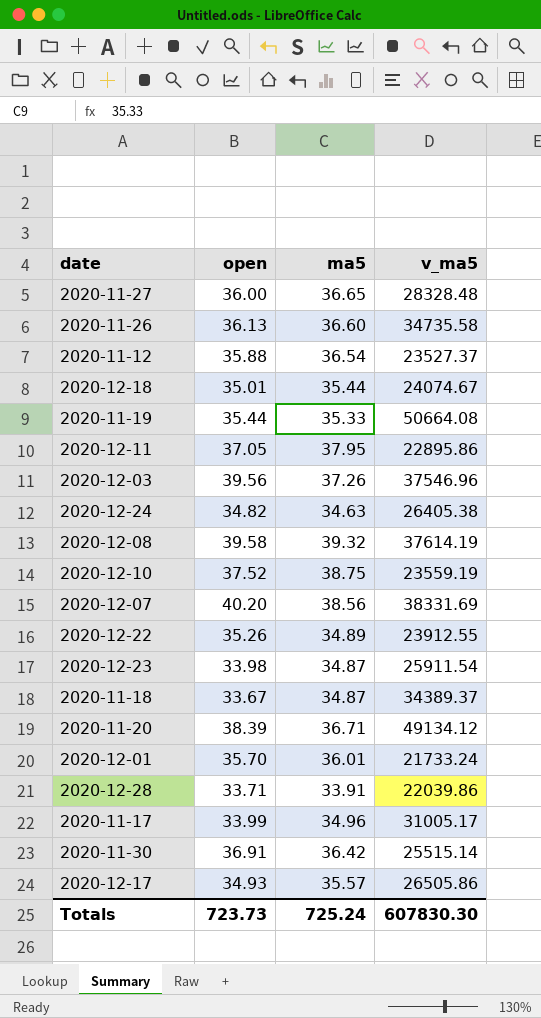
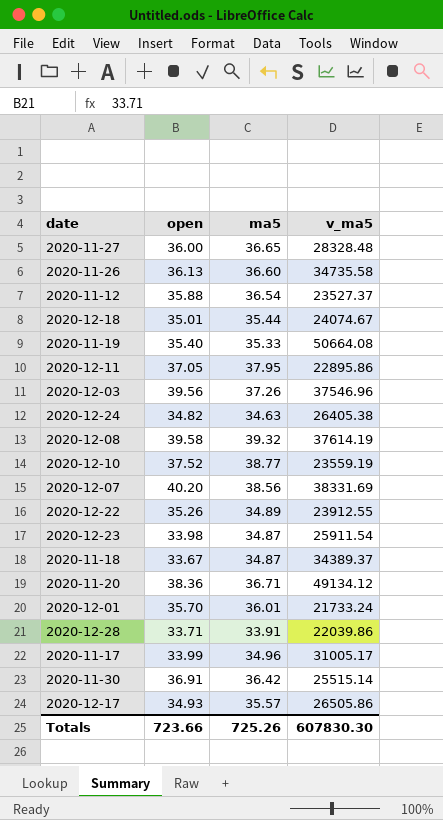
2020-11-19 | open: 35.44 -> 35.40
2020-12-10 | ma5: 38.75 -> 38.77
2020-11-20 | open: 38.39 -> 38.36
Totals | open: 723.73 -> 723.66
Totals | ma5: 725.24 -> 725.26

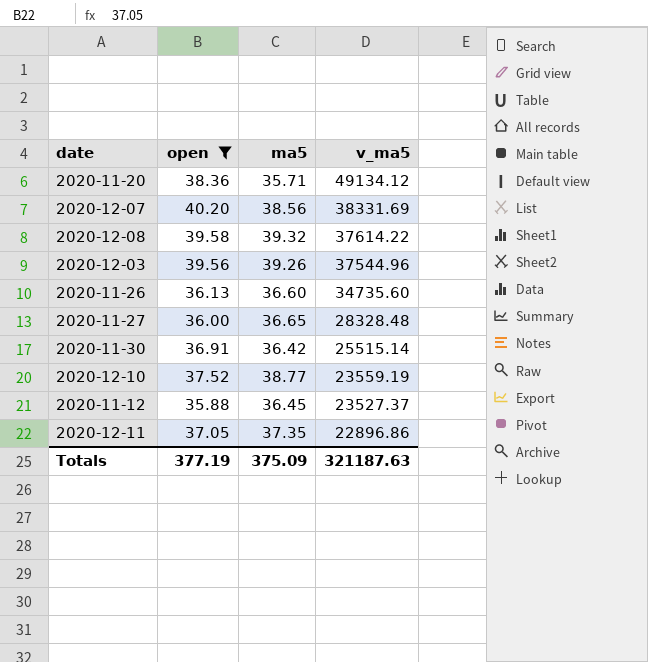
filter: none -> open >= 35.88
row order: none -> v_ma5 descending
2020-11-20 | ma5: 36.71 -> 35.71
2020-12-08 | v_ma5: 37614.19 -> 37614.22
2020-12-03 | ma5: 37.26 -> 39.26
2020-12-03 | v_ma5: 37546.96 -> 37544.96
2020-11-26 | v_ma5: 34735.58 -> 34735.60
2020-11-12 | ma5: 36.54 -> 36.45
2020-12-11 | ma5: 37.95 -> 37.35
2020-12-11 | v_ma5: 22895.86 -> 22896.86
Totals | open: 723.66 -> 377.19
Totals | ma5: 725.26 -> 375.09
Totals | v_ma5: 607830.30 -> 321187.63

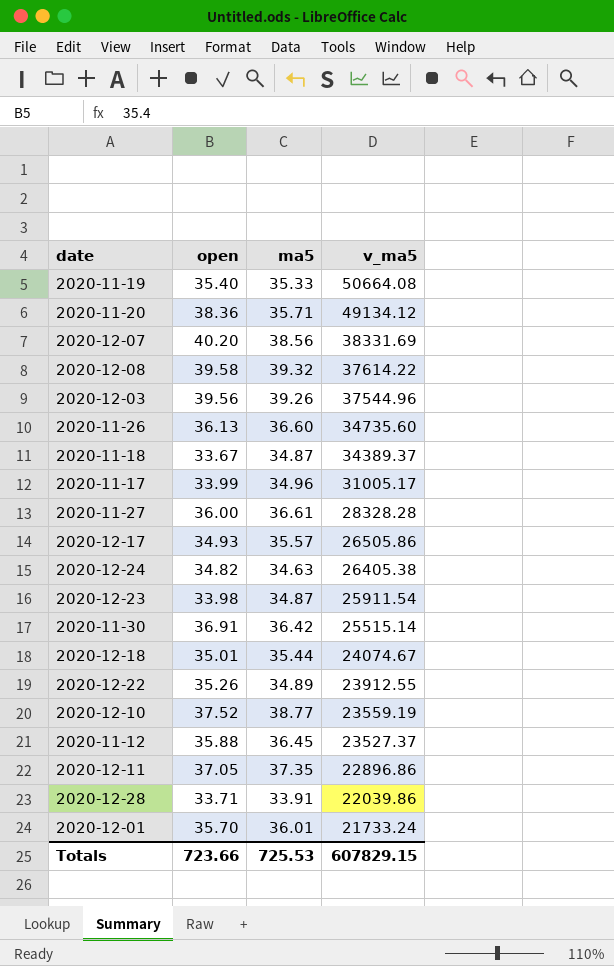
filter: open >= 35.88 -> none
2020-11-27 | ma5: 36.65 -> 36.61
2020-11-27 | v_ma5: 28328.48 -> 28328.28
Totals | open: 377.19 -> 723.66
Totals | ma5: 375.09 -> 725.53
Totals | v_ma5: 321187.63 -> 607829.15

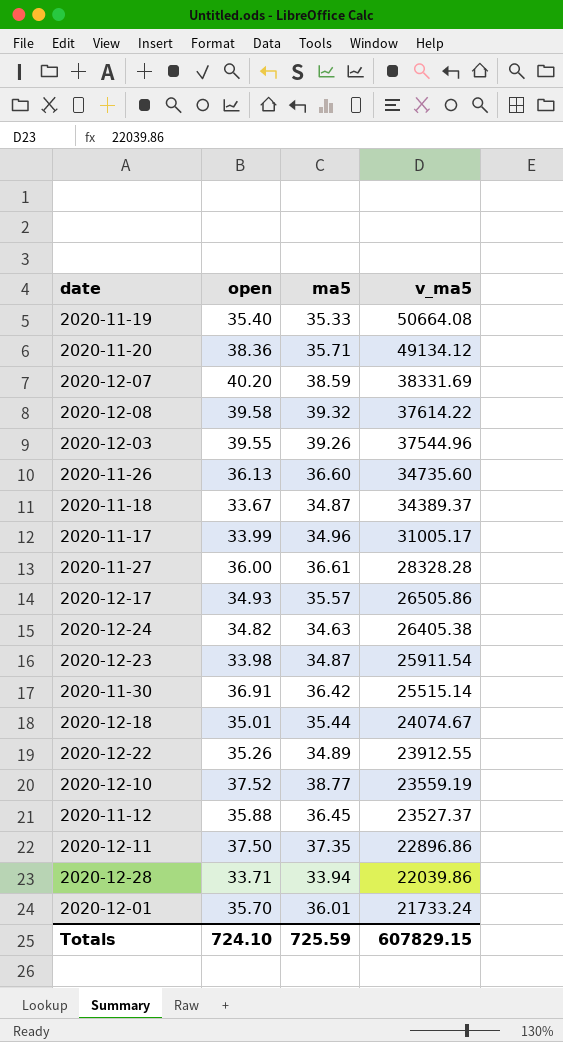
2020-12-07 | ma5: 38.56 -> 38.59
2020-12-03 | open: 39.56 -> 39.55
2020-12-11 | open: 37.05 -> 37.50
2020-12-28 | ma5: 33.91 -> 33.94
Totals | open: 723.66 -> 724.10
Totals | ma5: 725.53 -> 725.59

